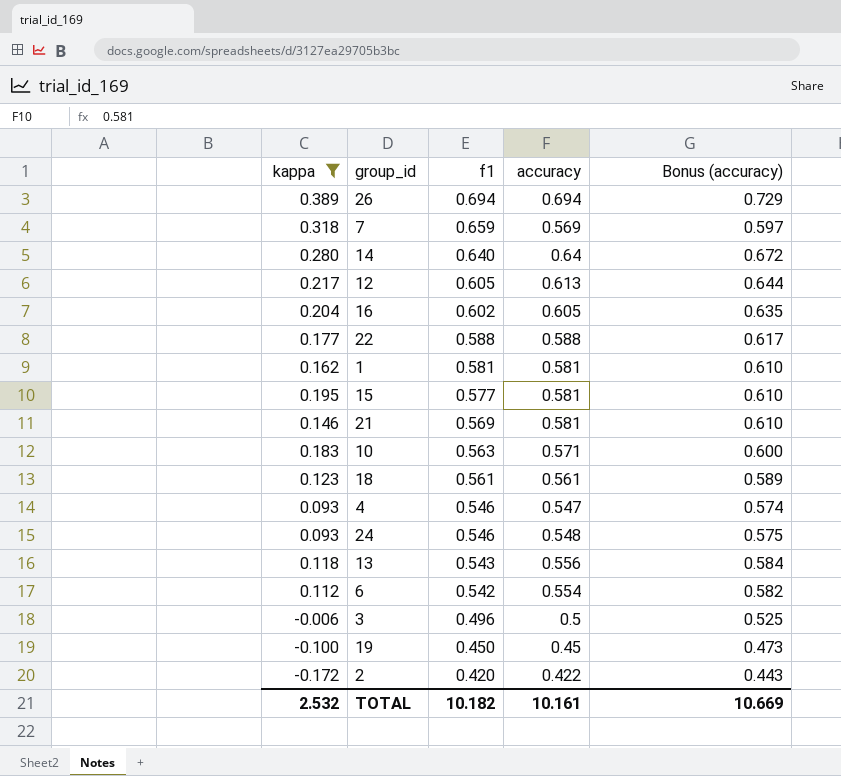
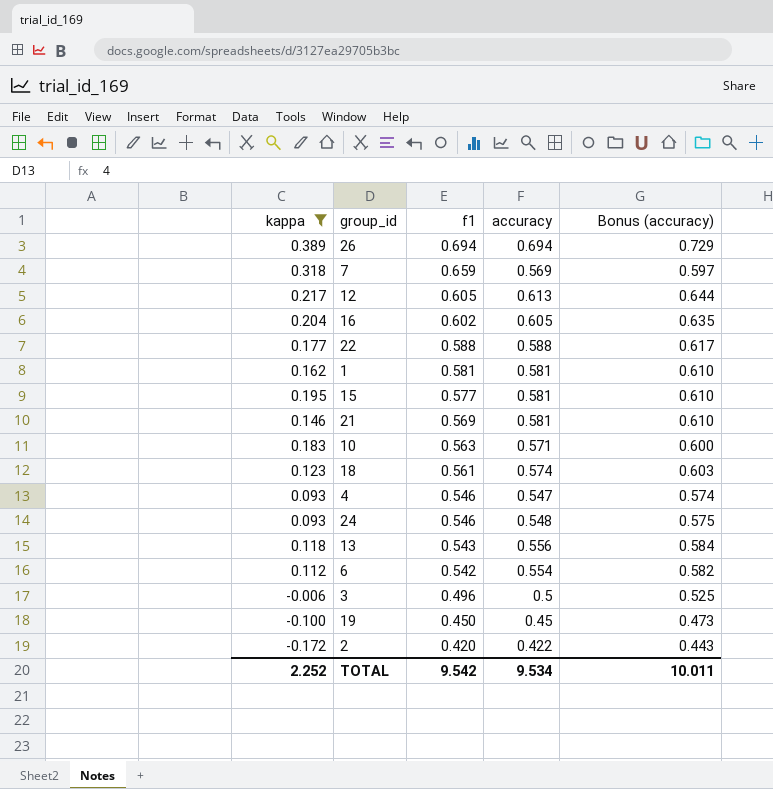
row 14: 0.280 | 0.640 | 0.64 | 0.672 -> none
18 | accuracy: 0.561 -> 0.574
18 | Bonus (accuracy): 0.589 -> 0.603
TOTAL | kappa: 2.532 -> 2.252
TOTAL | f1: 10.182 -> 9.542
TOTAL | accuracy: 10.161 -> 9.534
TOTAL | Bonus (accuracy): 10.669 -> 10.011

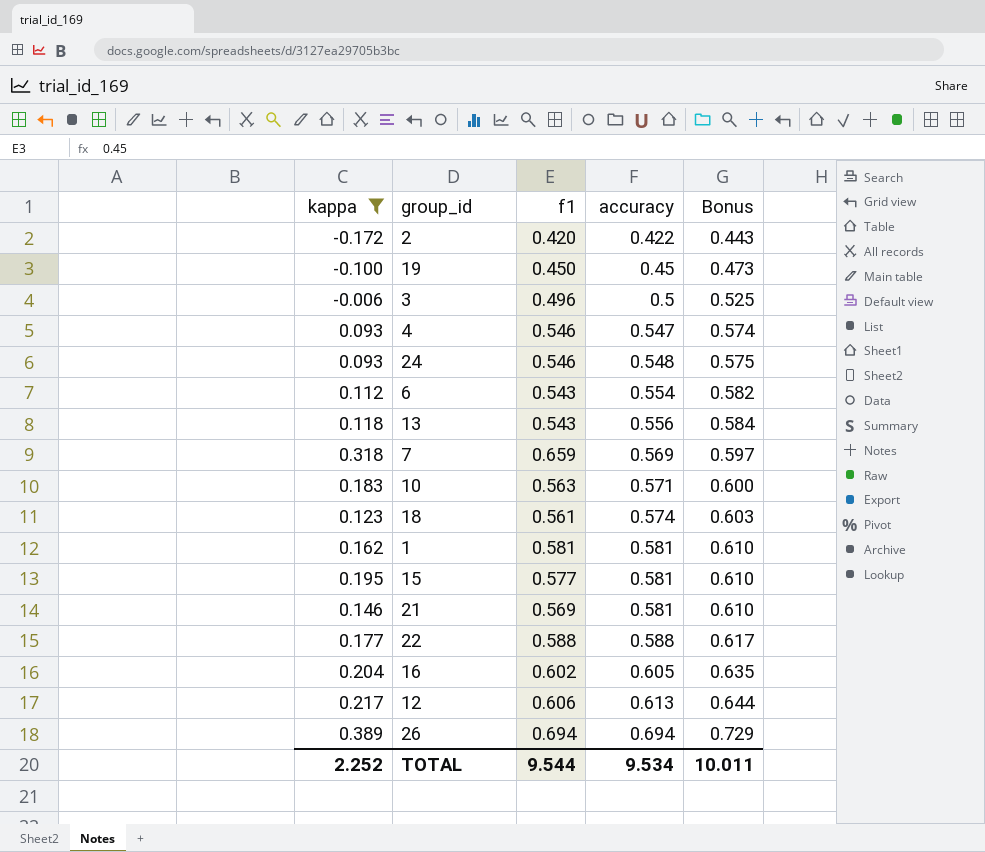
row order: f1 descending -> accuracy ascending
column name: Bonus (accuracy) -> Bonus
6 | f1: 0.542 -> 0.543
12 | f1: 0.605 -> 0.606
TOTAL | f1: 9.542 -> 9.544

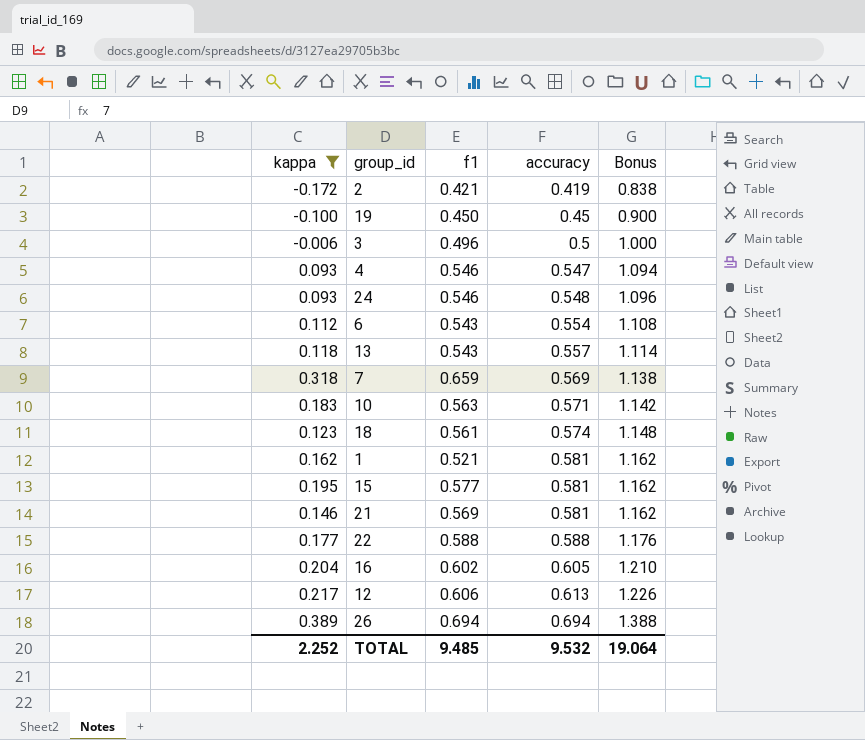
column Bonus | formula: [accuracy] * 1.05 -> [accuracy] * 2
2 | f1: 0.420 -> 0.421
2 | accuracy: 0.422 -> 0.419
13 | accuracy: 0.556 -> 0.557
1 | f1: 0.581 -> 0.521
TOTAL | f1: 9.544 -> 9.485
TOTAL | accuracy: 9.534 -> 9.532
TOTAL | Bonus: 10.011 -> 19.064

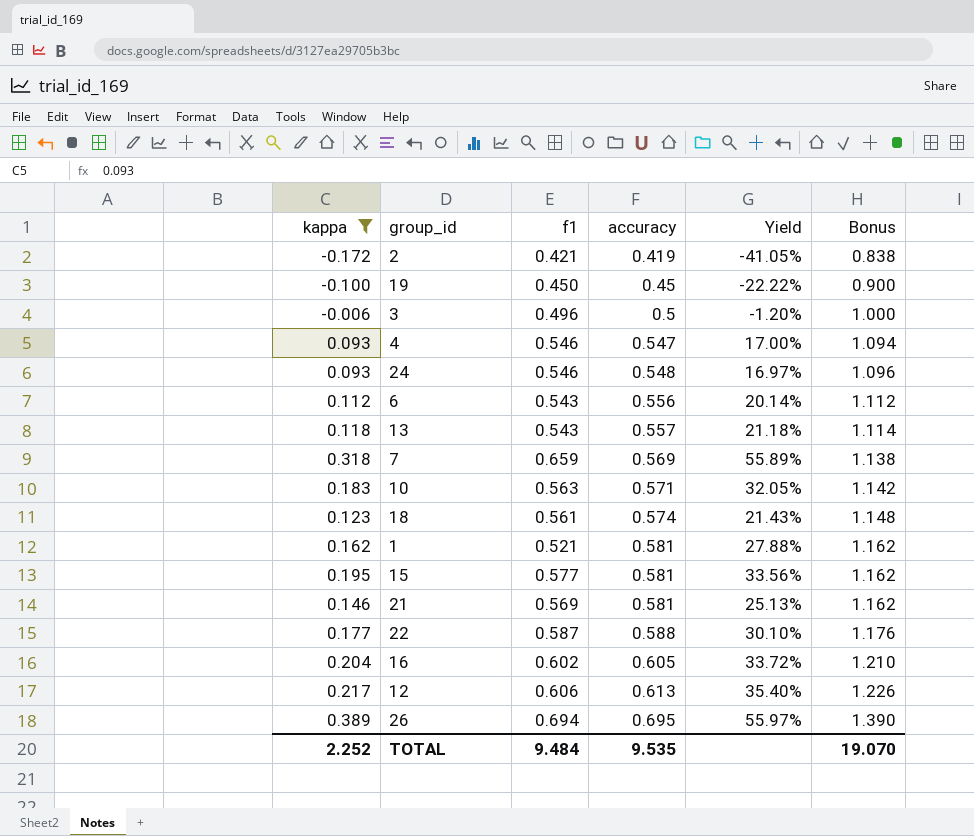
column Yield | formula: none -> [kappa] / [accuracy]
6 | accuracy: 0.554 -> 0.556
6 | Bonus: 1.108 -> 1.112
22 | f1: 0.588 -> 0.587
26 | accuracy: 0.694 -> 0.695
26 | Bonus: 1.388 -> 1.390
TOTAL | f1: 9.485 -> 9.484
TOTAL | accuracy: 9.532 -> 9.535
TOTAL | Bonus: 19.064 -> 19.070

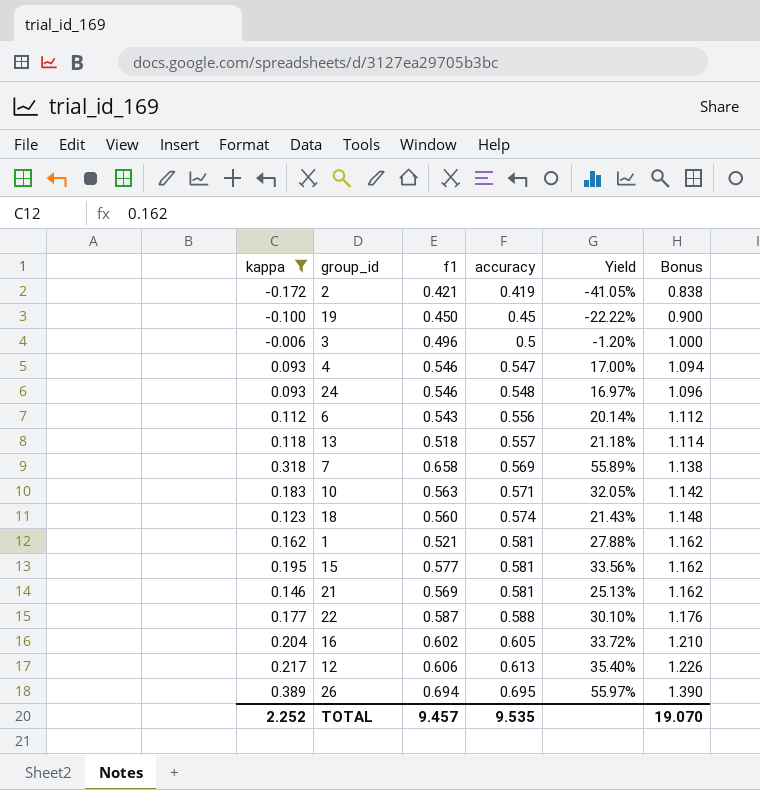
13 | f1: 0.543 -> 0.518
7 | f1: 0.659 -> 0.658
18 | f1: 0.561 -> 0.560
TOTAL | f1: 9.484 -> 9.457

